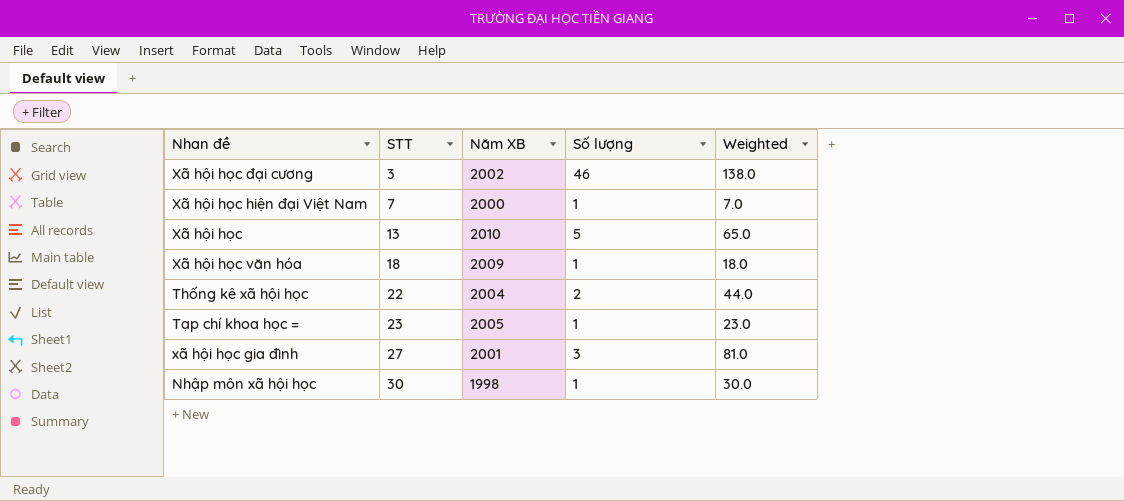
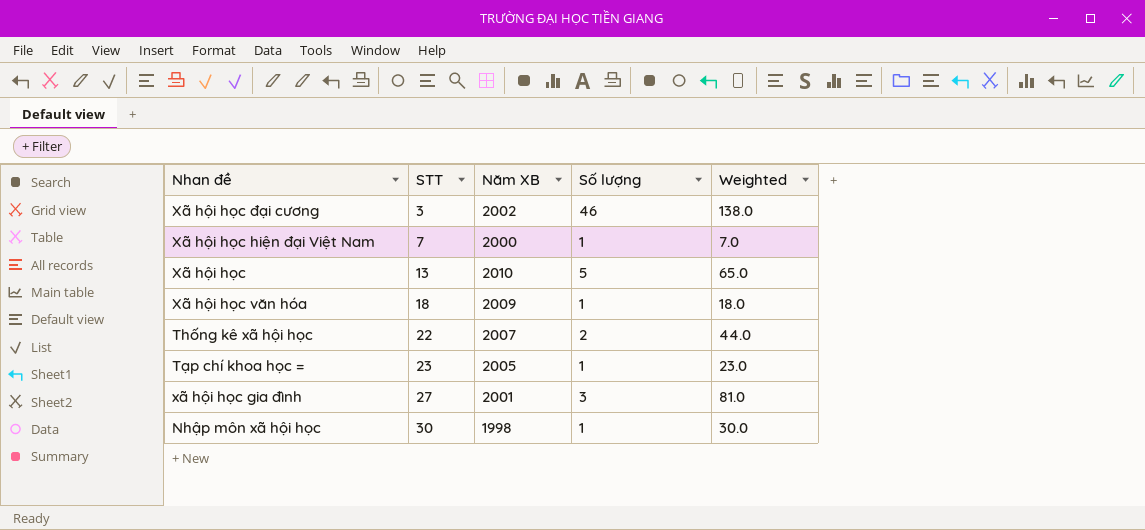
Thống kê xã hội học | Năm XB: 2004 -> 2007

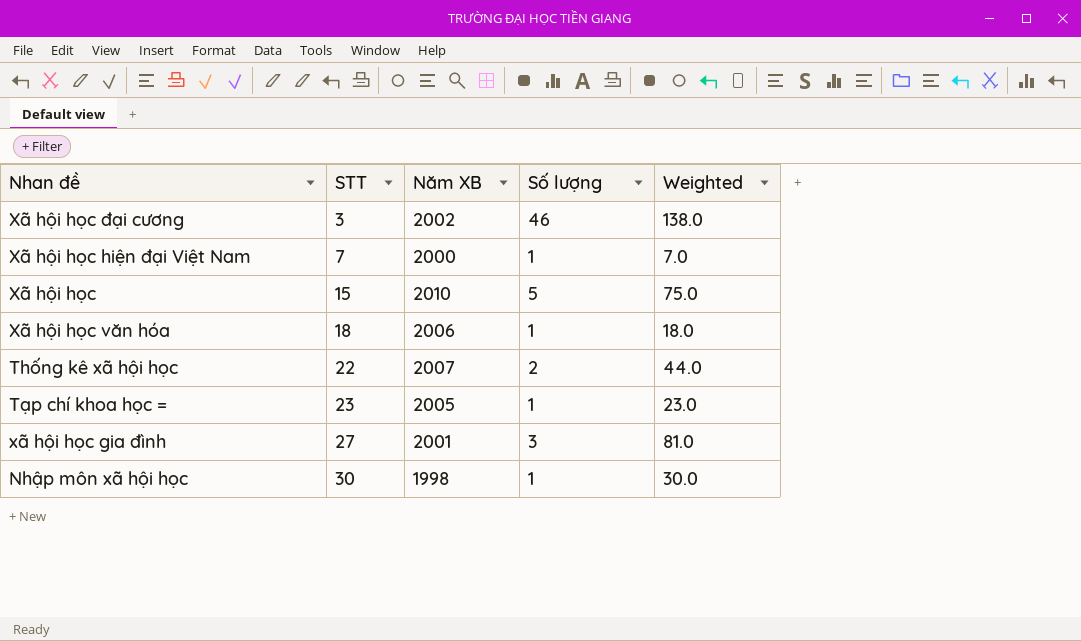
Xã hội học | STT: 13 -> 15
Xã hội học | Weighted: 65.0 -> 75.0
Xã hội học văn hóa | Năm XB: 2009 -> 2006

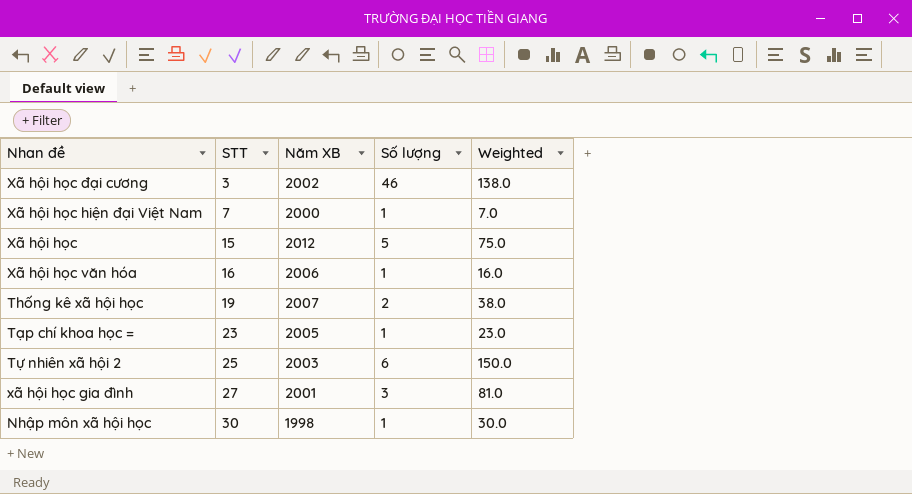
Xã hội học | Năm XB: 2010 -> 2012
Xã hội học văn hóa | STT: 18 -> 16
Xã hội học văn hóa | Weighted: 18.0 -> 16.0
Thống kê xã hội học | STT: 22 -> 19
Thống kê xã hội học | Weighted: 44.0 -> 38.0
row Tự nhiên xã hội 2: none -> 25 | 2003 | 6 | 150.0

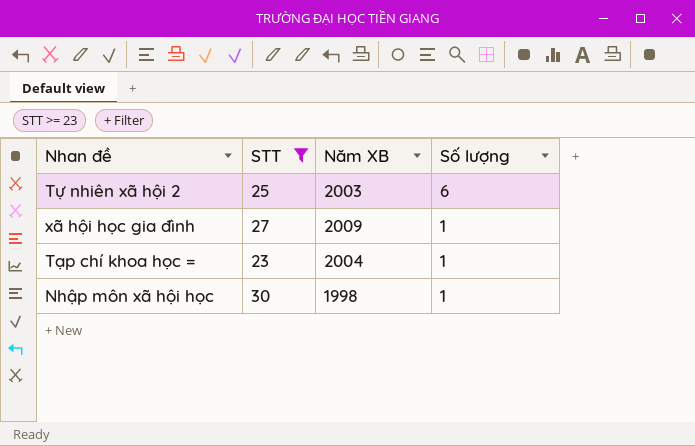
filter: none -> STT >= 23
row order: STT ascending -> Số lượng descending
column Weighted | formula: [STT] * [Số lượng] -> none
xã hội học gia đình | Năm XB: 2001 -> 2009
xã hội học gia đình | Số lượng: 3 -> 1
Tạp chí khoa học = | Năm XB: 2005 -> 2004

